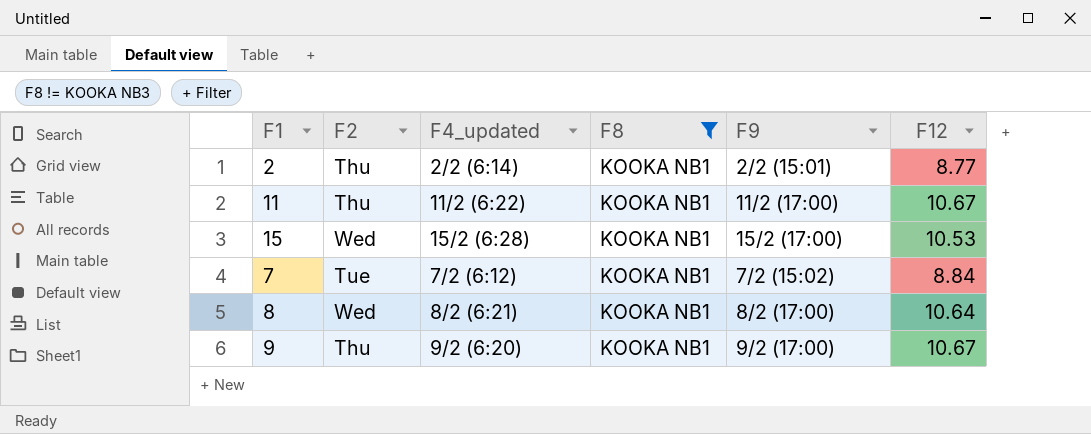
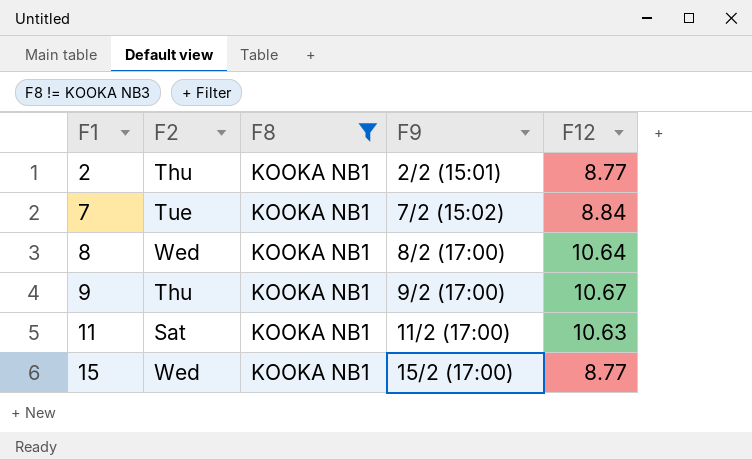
row order: none -> F1 ascending
column F4_updated | position: 3 -> none
11 | F2: Thu -> Sat
11 | F12: 10.67 -> 10.63
15 | F12: 10.53 -> 8.77

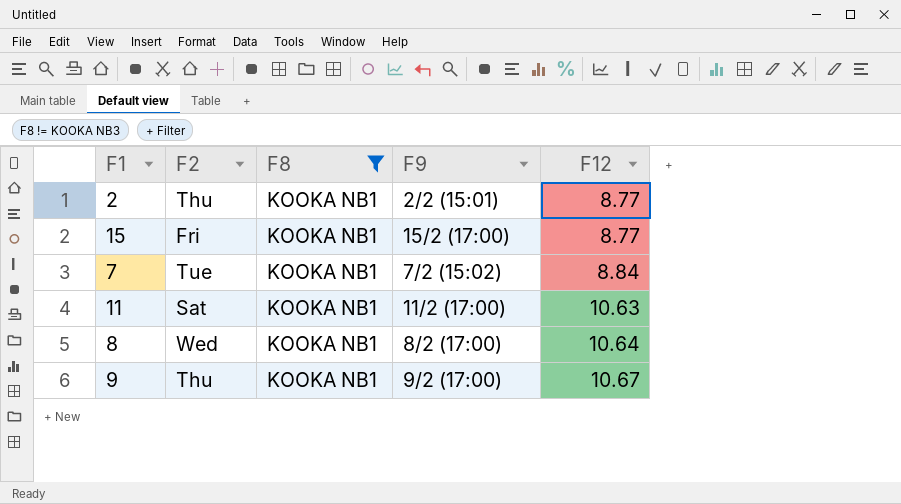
row order: F1 ascending -> F12 ascending
15 | F2: Wed -> Fri

